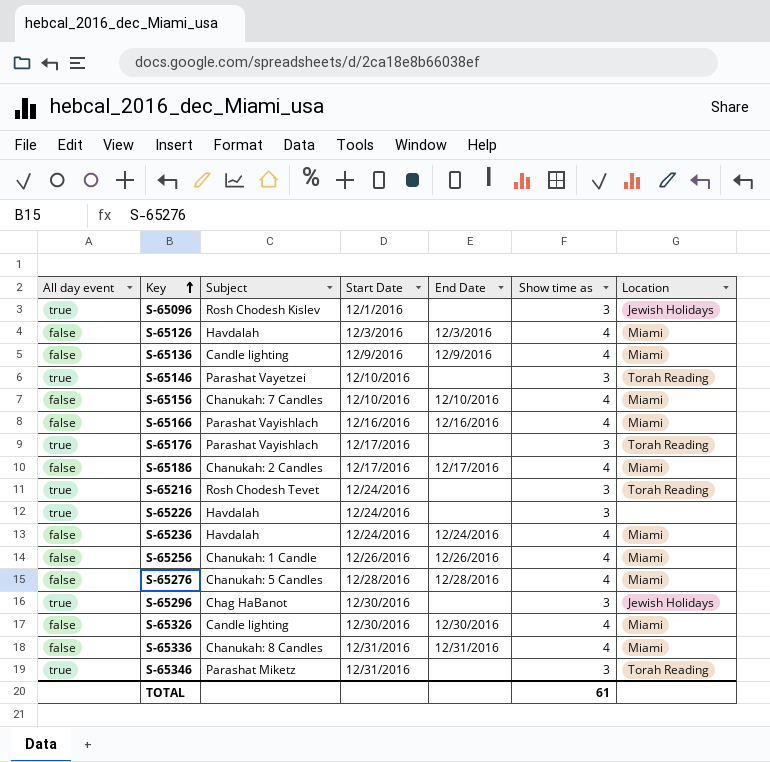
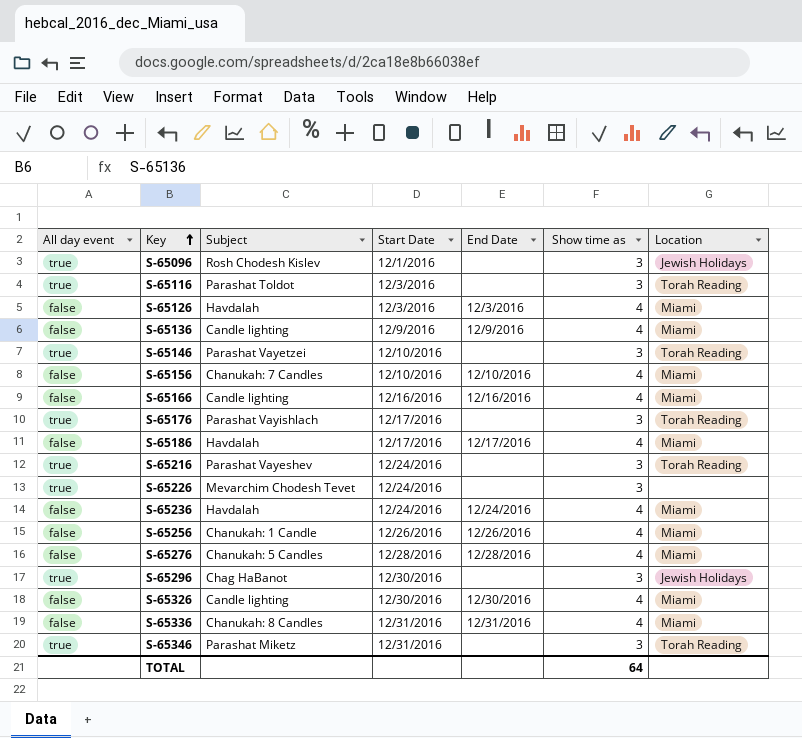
row S-65116: none -> true | Parashat Toldot | 12/3/2016 | none | 3 | Torah Reading
S-65166 | Subject: Parashat Vayishlach -> Candle lighting
S-65186 | Subject: Chanukah: 2 Candles -> Havdalah
S-65216 | Subject: Rosh Chodesh Tevet -> Parashat Vayeshev
S-65226 | Subject: Havdalah -> Mevarchim Chodesh Tevet
TOTAL | Show time as: 61 -> 64

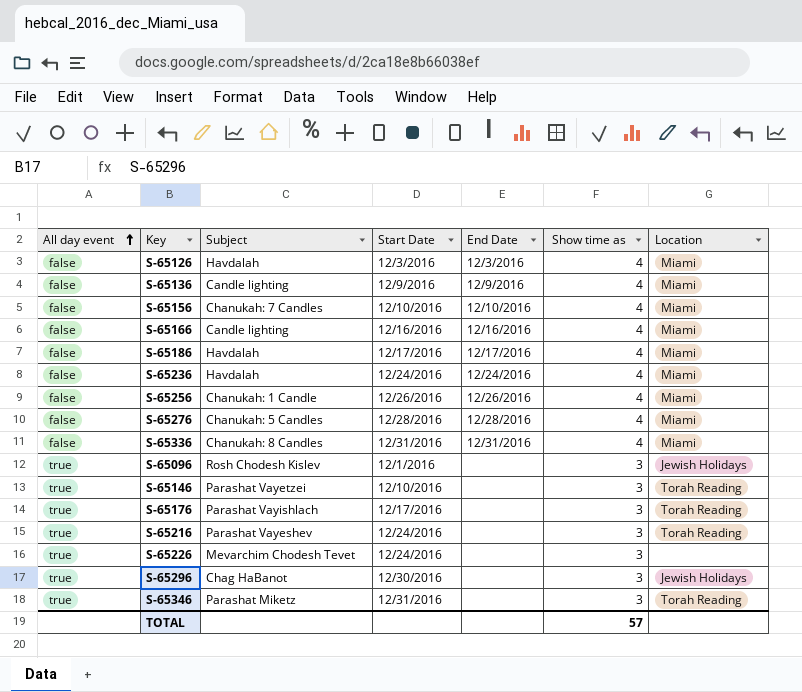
row order: Key ascending -> All day event ascending
row S-65116: true | Parashat Toldot | 12/3/2016 | none | 3 | Torah Reading -> none
row S-65326: false | Candle lighting | 12/30/2016 | 12/30/2016 | 4 | Miami -> none
TOTAL | Show time as: 64 -> 57

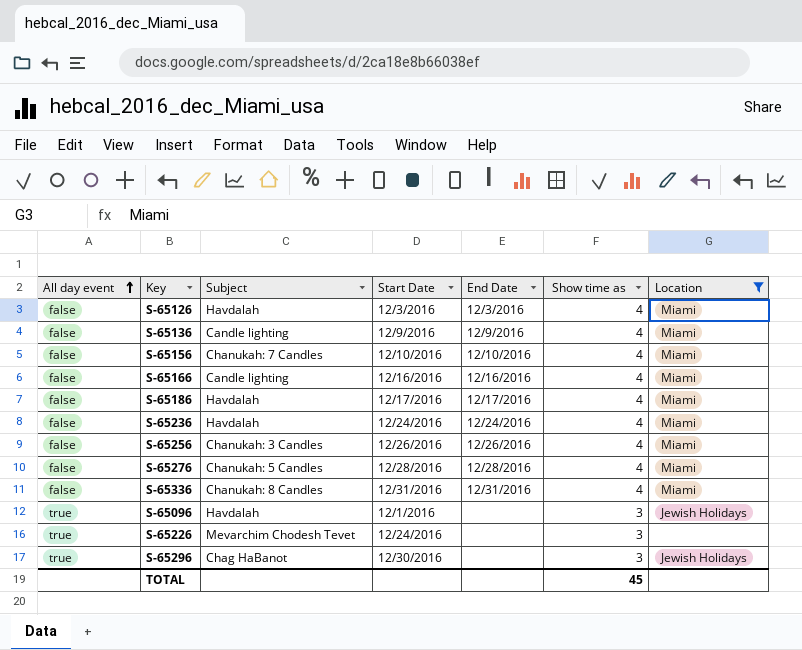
filter: none -> Location != Torah Reading
S-65256 | Subject: Chanukah: 1 Candle -> Chanukah: 3 Candles
S-65096 | Subject: Rosh Chodesh Kislev -> Havdalah
TOTAL | Show time as: 57 -> 45

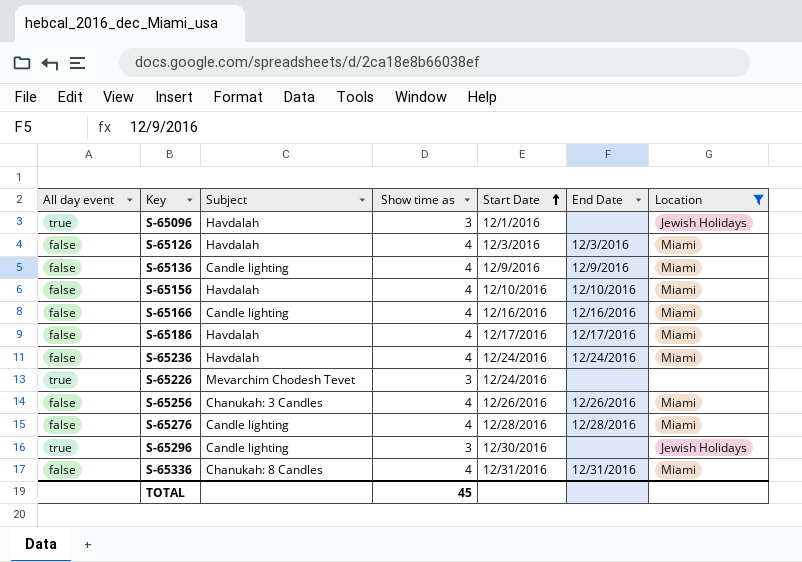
row order: All day event ascending -> Start Date ascending
column Show time as | position: 6 -> 4
S-65156 | Subject: Chanukah: 7 Candles -> Havdalah
S-65276 | Subject: Chanukah: 5 Candles -> Candle lighting
S-65296 | Subject: Chag HaBanot -> Candle lighting

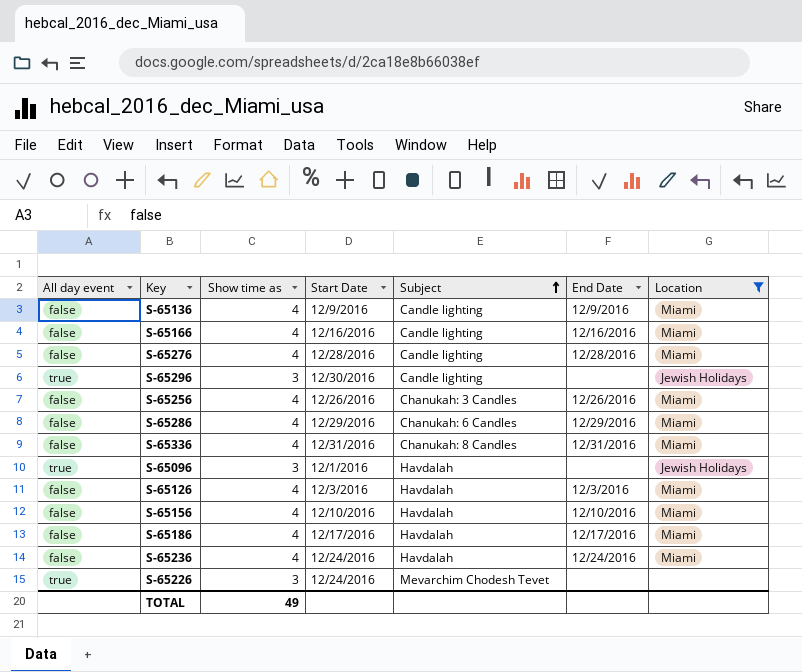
row order: Start Date ascending -> Subject ascending
column Subject | position: 3 -> 5
row S-65286: none -> false | 4 | 12/29/2016 | Chanukah: 6 Candles | 12/29/2016 | Miami
TOTAL | Show time as: 45 -> 49

